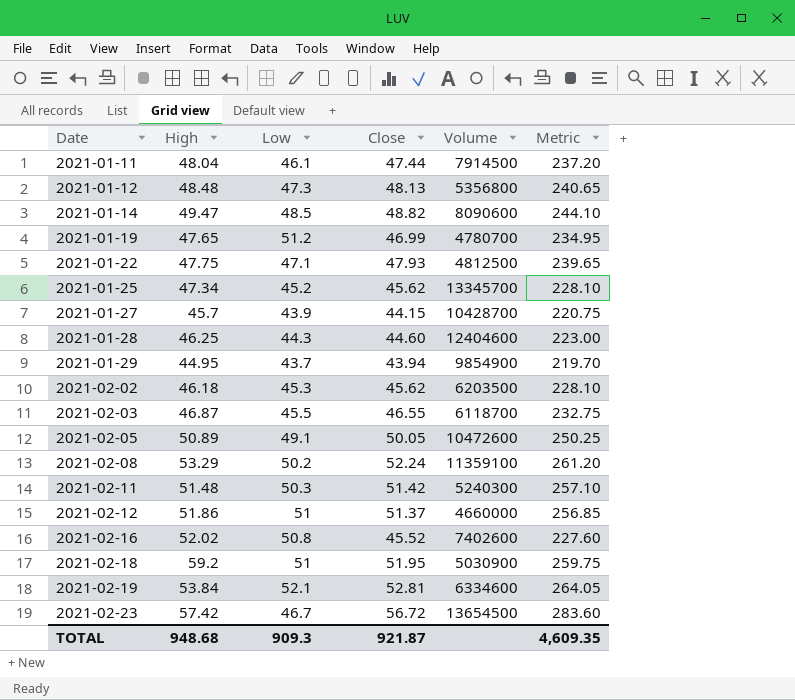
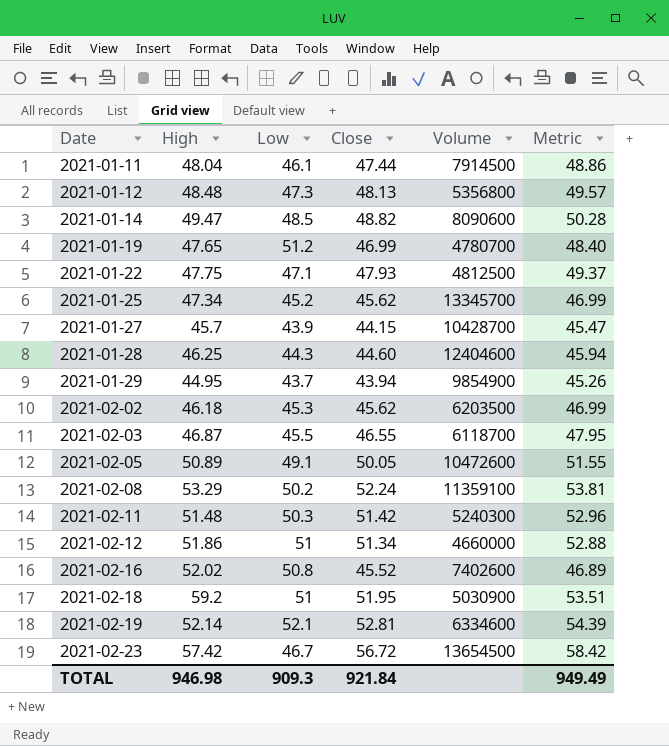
column Metric | formula: [Close] * 5 -> [Close] * 1.03
2021-02-12 | Close: 51.37 -> 51.34
2021-02-19 | High: 53.84 -> 52.14
TOTAL | High: 948.68 -> 946.98
TOTAL | Close: 921.87 -> 921.84
TOTAL | Metric: 4,609.35 -> 949.49

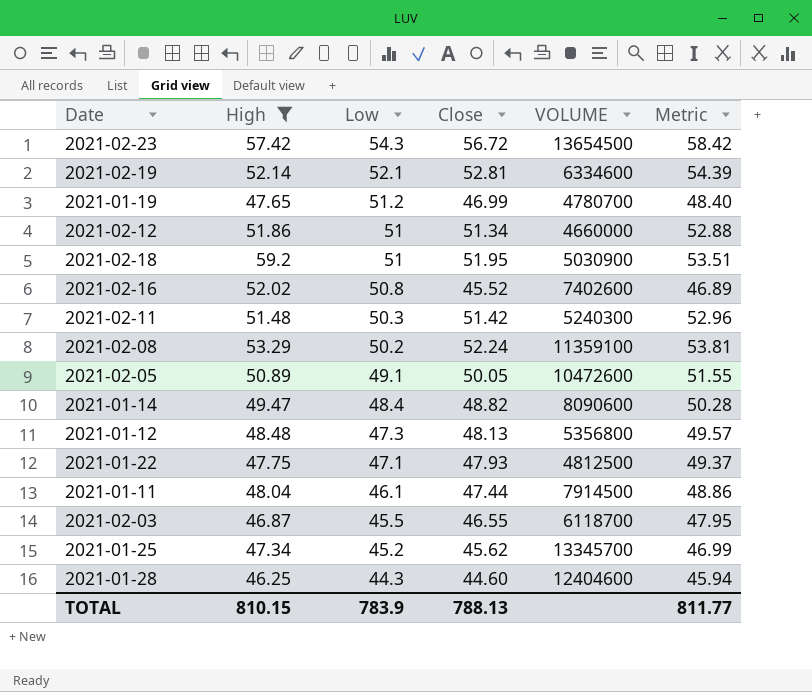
filter: none -> High >= 46.25
row order: Date ascending -> Low descending
column name: Volume -> VOLUME
2021-02-23 | Low: 46.7 -> 54.3
2021-01-14 | Low: 48.5 -> 48.4
TOTAL | High: 946.98 -> 810.15
TOTAL | Low: 909.3 -> 783.9
TOTAL | Close: 921.84 -> 788.13
TOTAL | Metric: 949.49 -> 811.77

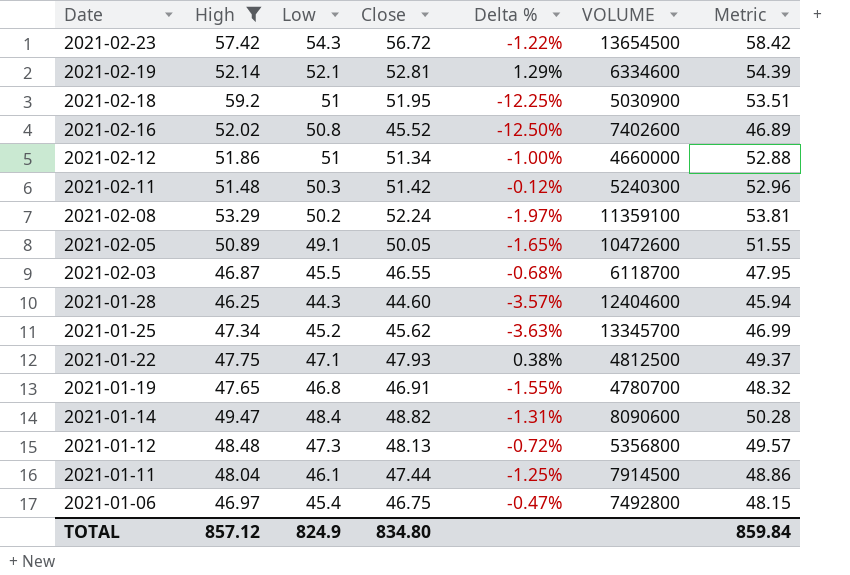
row order: Low descending -> Date descending
column Delta % | formula: none -> ([Close] - [High]) / [High]
2021-01-19 | Low: 51.2 -> 46.8
2021-01-19 | Close: 46.99 -> 46.91
2021-01-19 | Metric: 48.40 -> 48.32
row 2021-01-06: none -> 46.97 | 45.4 | 46.75 | -0.47% | 7492800 | 48.15
TOTAL | High: 810.15 -> 857.12
TOTAL | Low: 783.9 -> 824.9
TOTAL | Close: 788.13 -> 834.80
TOTAL | Metric: 811.77 -> 859.84

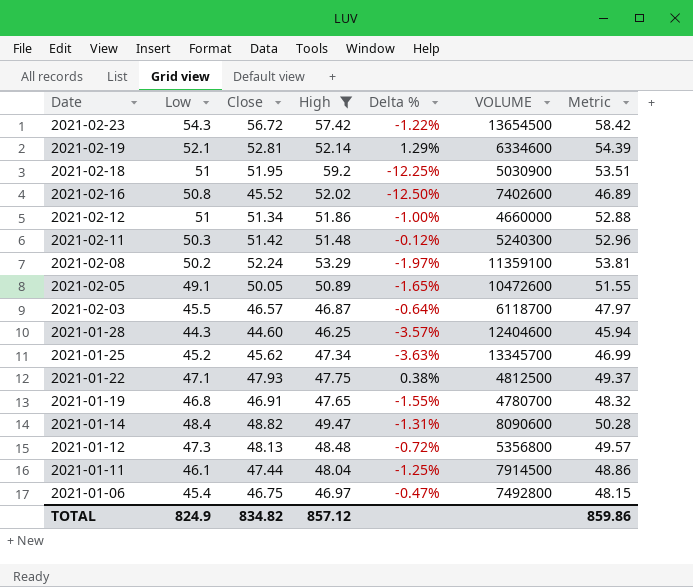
column High | position: 2 -> 4
2021-02-03 | Close: 46.55 -> 46.57
2021-02-03 | Delta %: -0.68% -> -0.64%
2021-02-03 | Metric: 47.95 -> 47.97
TOTAL | Close: 834.80 -> 834.82
TOTAL | Metric: 859.84 -> 859.86

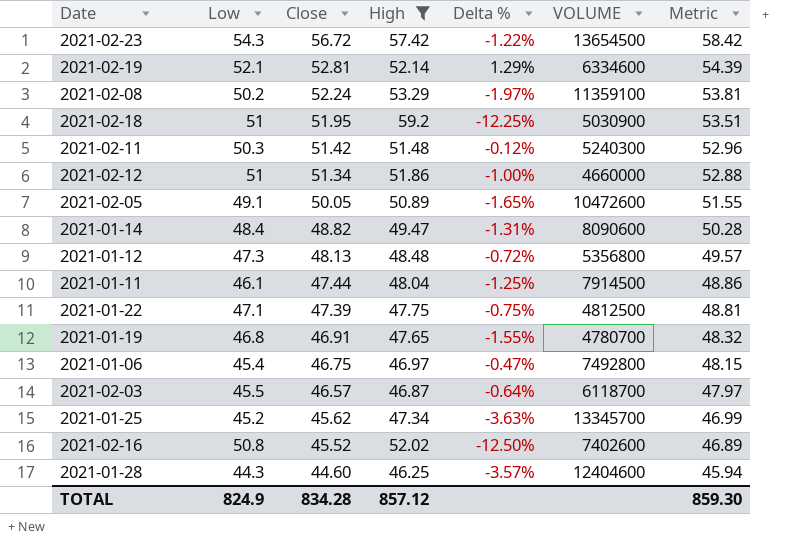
row order: Date descending -> Close descending
2021-01-22 | Close: 47.93 -> 47.39
2021-01-22 | Delta %: 0.38% -> -0.75%
2021-01-22 | Metric: 49.37 -> 48.81
TOTAL | Close: 834.82 -> 834.28
TOTAL | Metric: 859.86 -> 859.30

